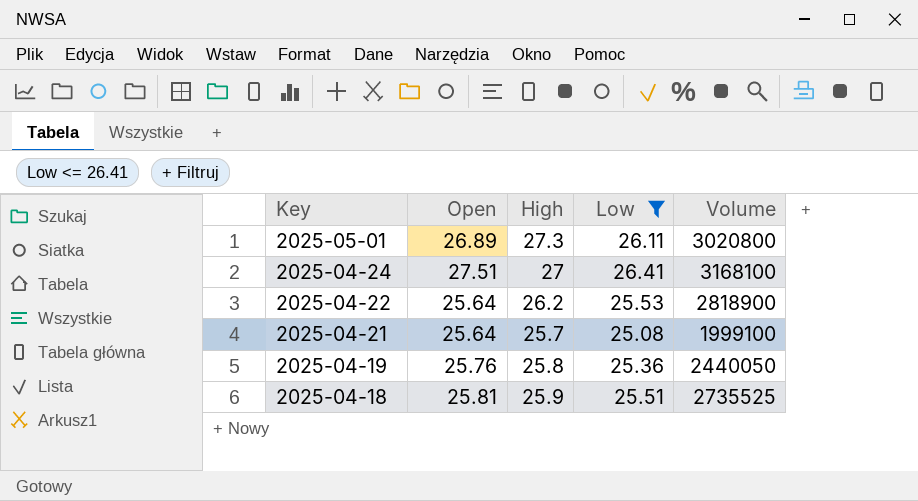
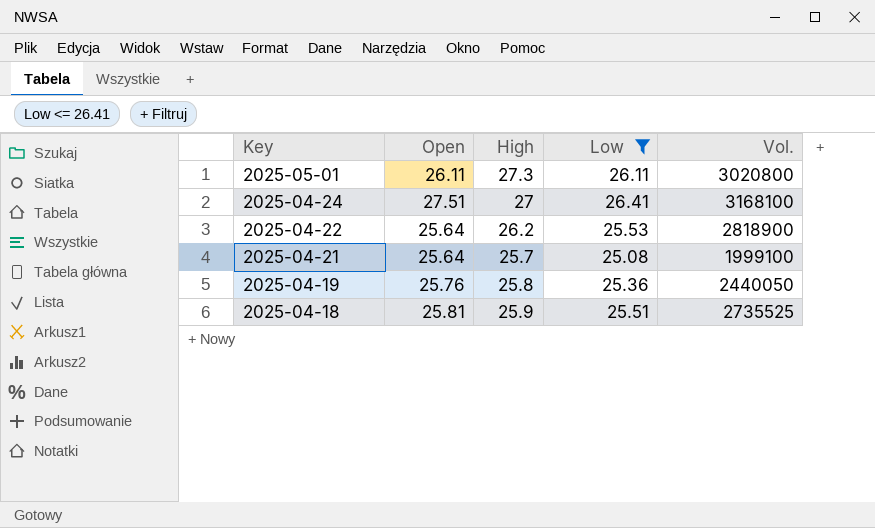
column name: Volume -> Vol.
2025-05-01 | Open: 26.89 -> 26.11

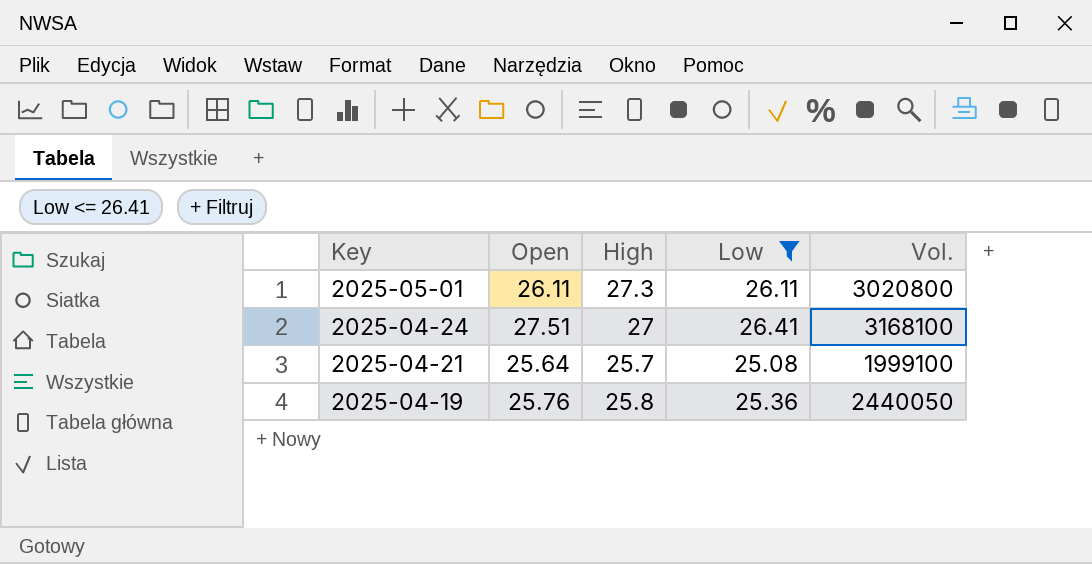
row 2025-04-22: 25.64 | 26.2 | 25.53 | 2818900 -> none
row 2025-04-18: 25.81 | 25.9 | 25.51 | 2735525 -> none

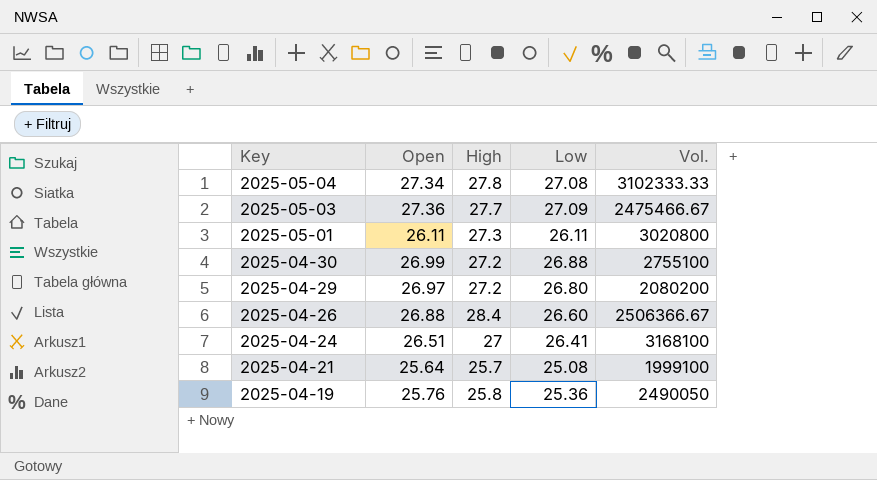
filter: Low <= 26.41 -> none
2025-04-24 | Open: 27.51 -> 26.51
2025-04-19 | Vol.: 2440050 -> 2490050

